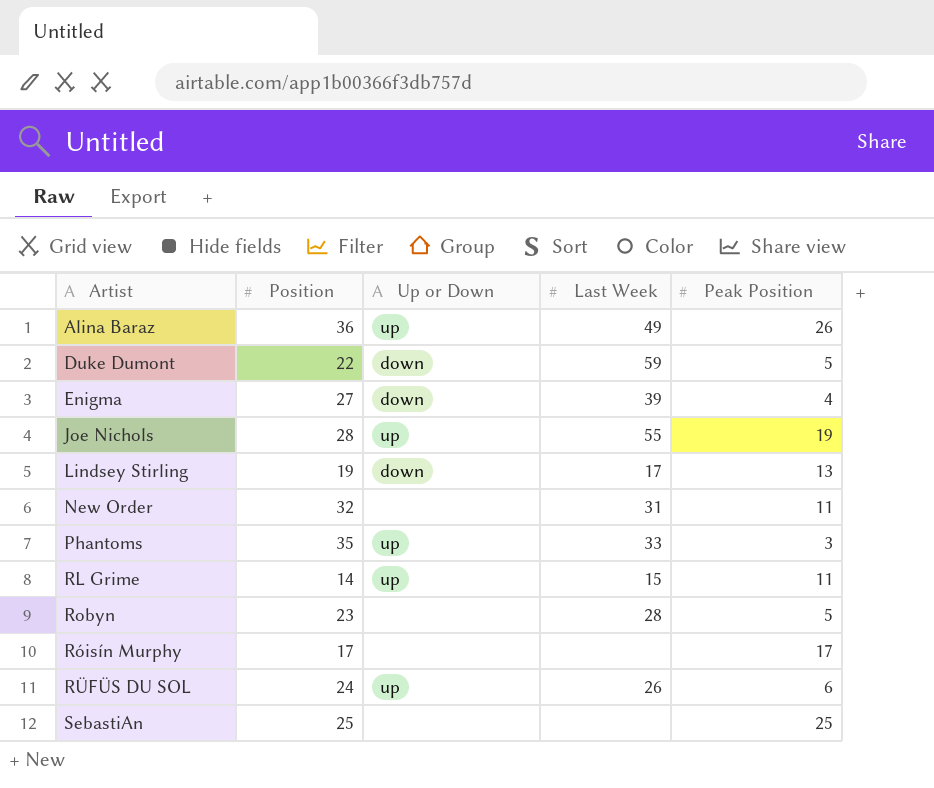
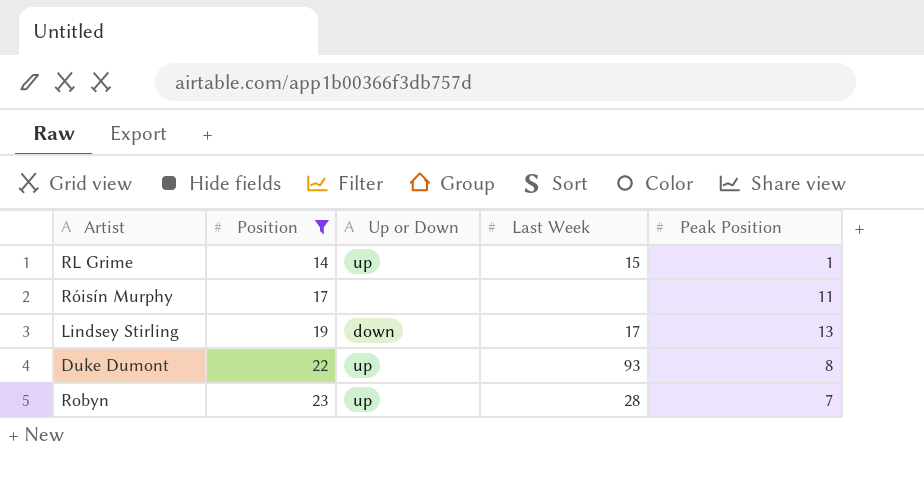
filter: none -> Position <= 23
row order: Artist ascending -> Position ascending
RL Grime | Peak Position: 11 -> 1
Róisín Murphy | Peak Position: 17 -> 11
Duke Dumont | Up or Down: down -> up
Duke Dumont | Last Week: 59 -> 93
Duke Dumont | Peak Position: 5 -> 8
Robyn | Up or Down: none -> up
Robyn | Peak Position: 5 -> 7

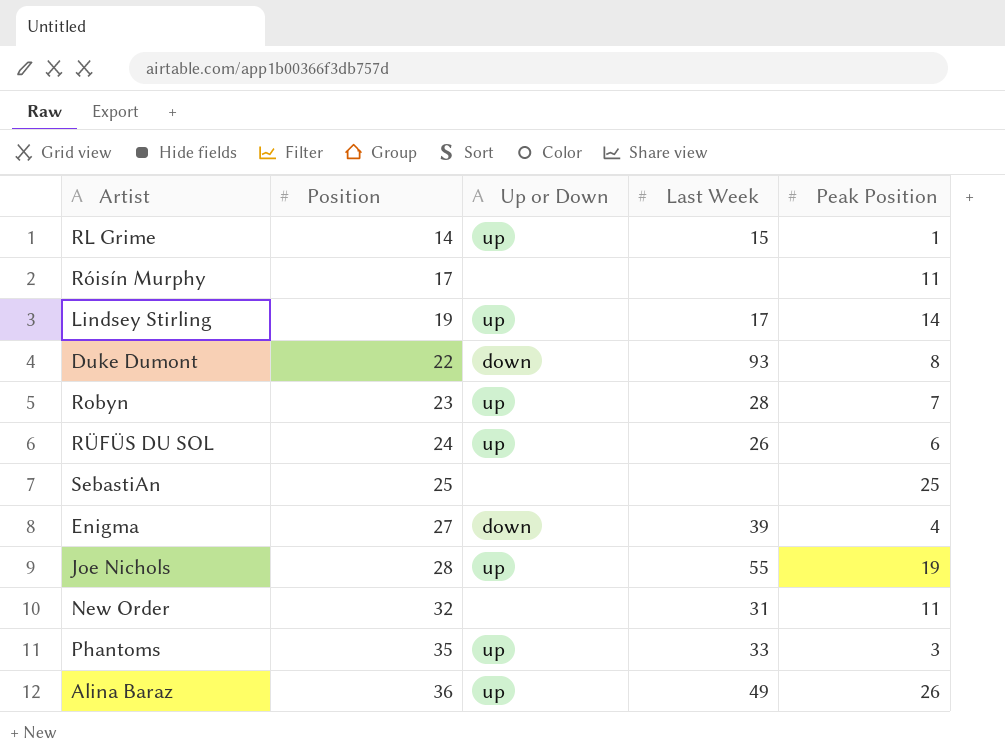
filter: Position <= 23 -> none
Lindsey Stirling | Up or Down: down -> up
Lindsey Stirling | Peak Position: 13 -> 14
Duke Dumont | Up or Down: up -> down

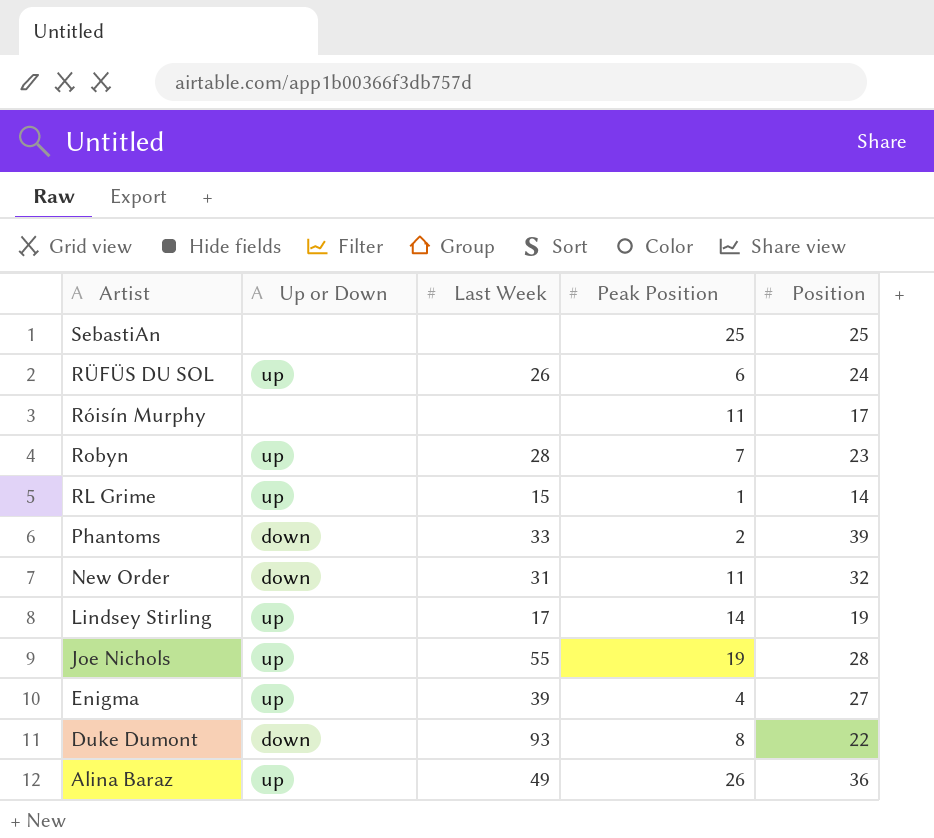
row order: Position ascending -> Artist descending
column Position | position: 2 -> 5
Phantoms | Up or Down: up -> down
Phantoms | Peak Position: 3 -> 2
Phantoms | Position: 35 -> 39
New Order | Up or Down: none -> down
Enigma | Up or Down: down -> up

